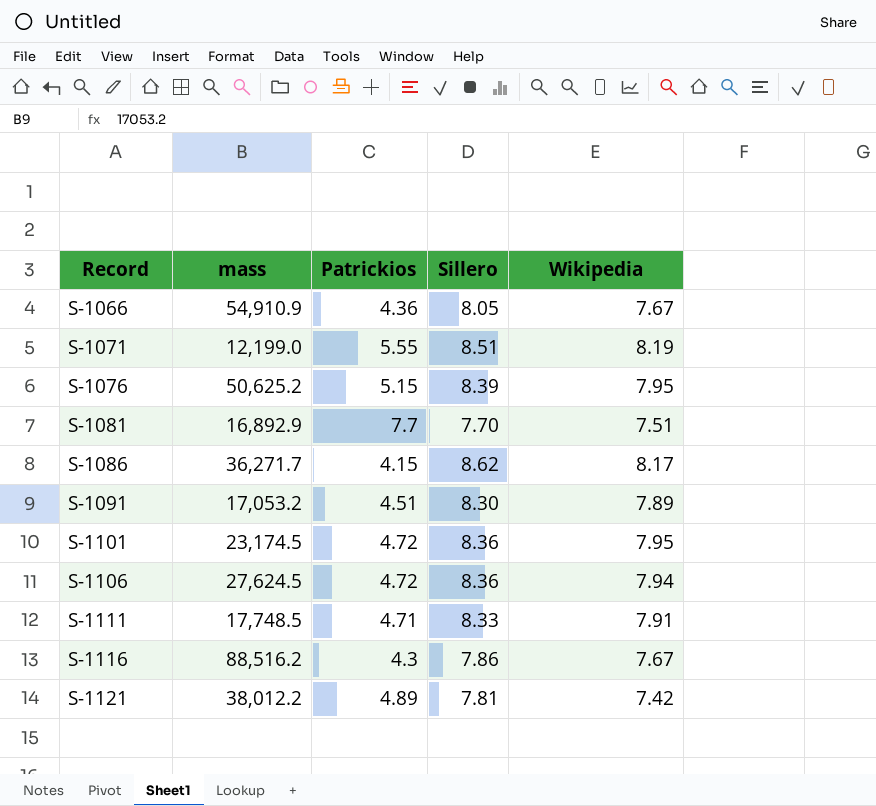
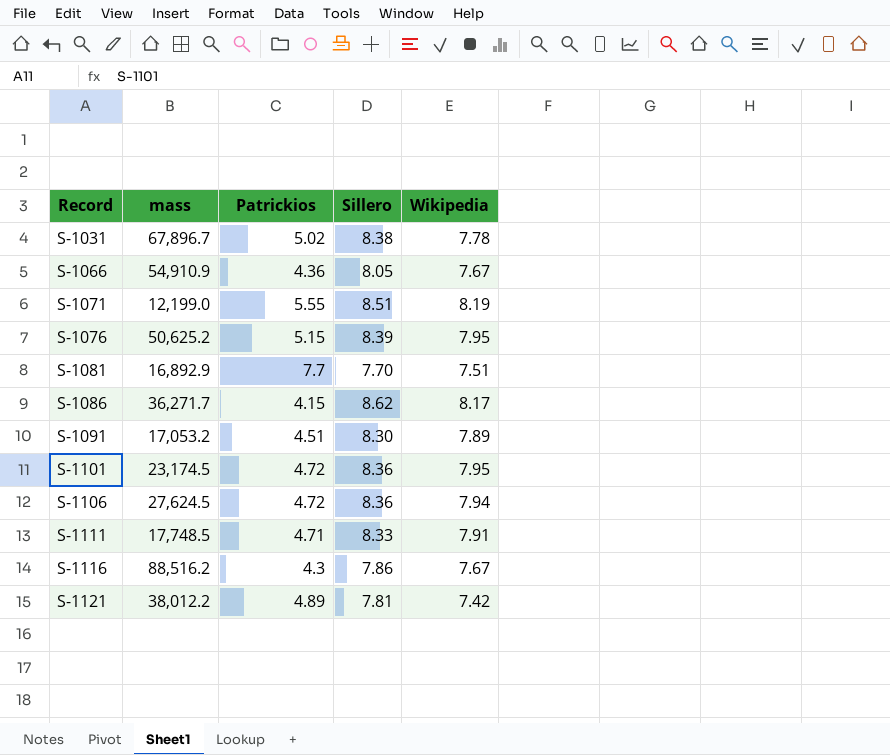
row S-1031: none -> 67,896.7 | 5.02 | 8.38 | 7.78

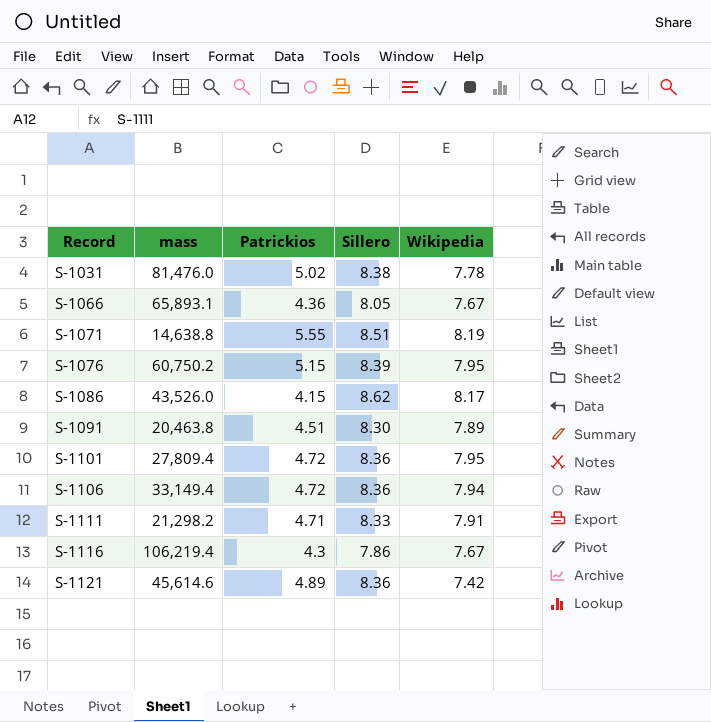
row S-1081: 16,892.9 | 7.7 | 7.70 | 7.51 -> none
S-1031 | mass: 67,896.7 -> 81,476.0
S-1066 | mass: 54,910.9 -> 65,893.1
S-1071 | mass: 12,199.0 -> 14,638.8
S-1076 | mass: 50,625.2 -> 60,750.2
S-1086 | mass: 36,271.7 -> 43,526.0
S-1091 | mass: 17,053.2 -> 20,463.8
S-1101 | mass: 23,174.5 -> 27,809.4
S-1106 | mass: 27,624.5 -> 33,149.4
S-1111 | mass: 17,748.5 -> 21,298.2
S-1116 | mass: 88,516.2 -> 106,219.4
S-1121 | mass: 38,012.2 -> 45,614.6
S-1121 | Sillero: 7.81 -> 8.36

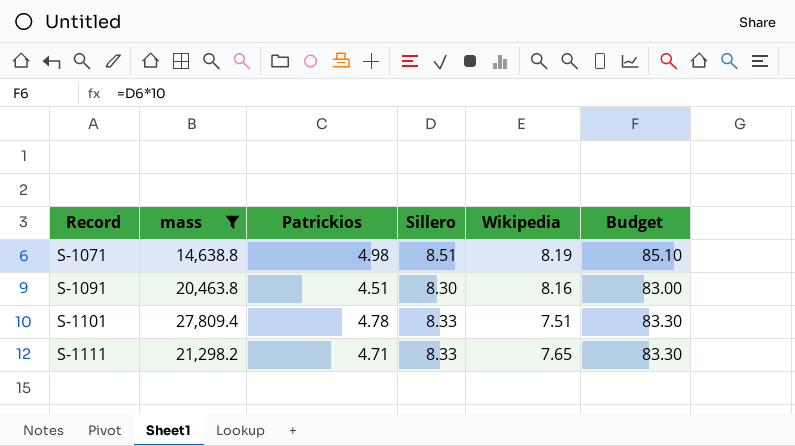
filter: none -> mass <= 27,809.4
column Budget | formula: none -> [Sillero] * 10
S-1071 | Patrickios: 5.55 -> 4.98
S-1091 | Wikipedia: 7.89 -> 8.16
S-1101 | Patrickios: 4.72 -> 4.78
S-1101 | Sillero: 8.36 -> 8.33
S-1101 | Wikipedia: 7.95 -> 7.51
S-1111 | Wikipedia: 7.91 -> 7.65

